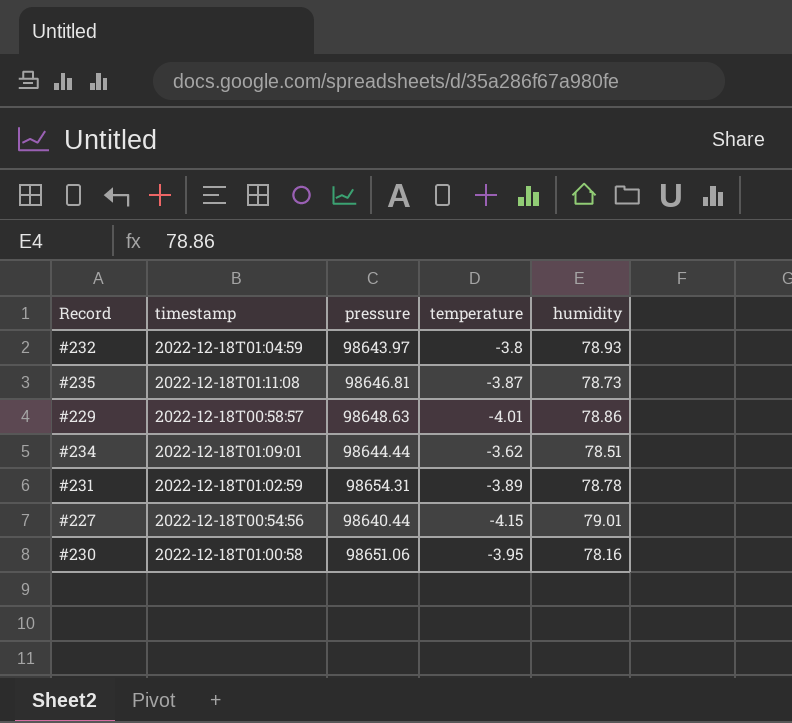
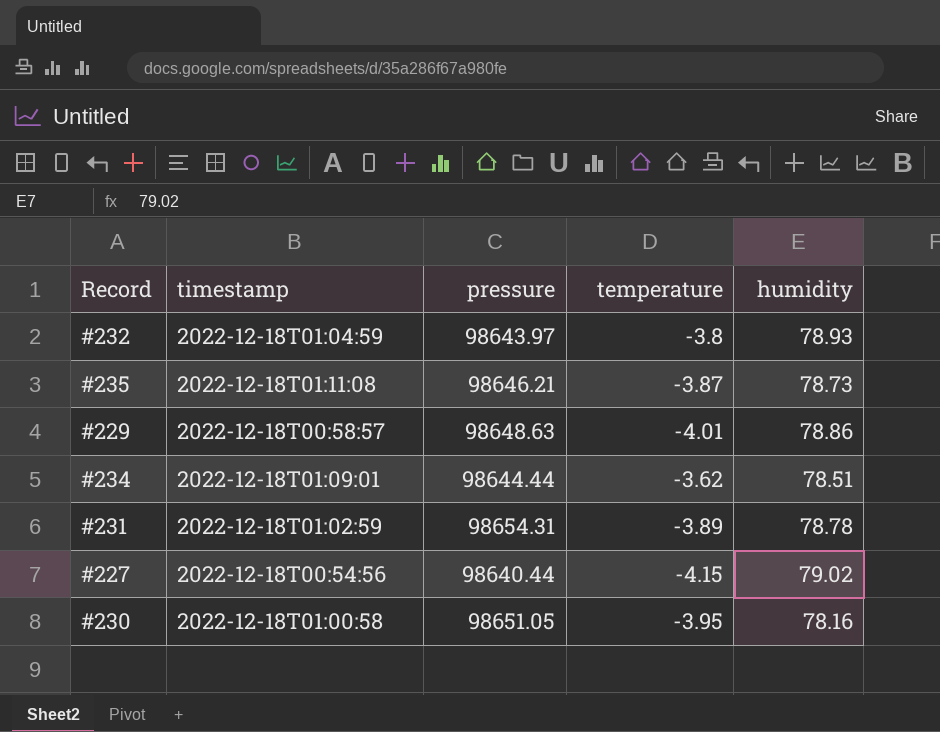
#235 | pressure: 98646.81 -> 98646.21
#227 | humidity: 79.01 -> 79.02
#230 | pressure: 98651.06 -> 98651.05

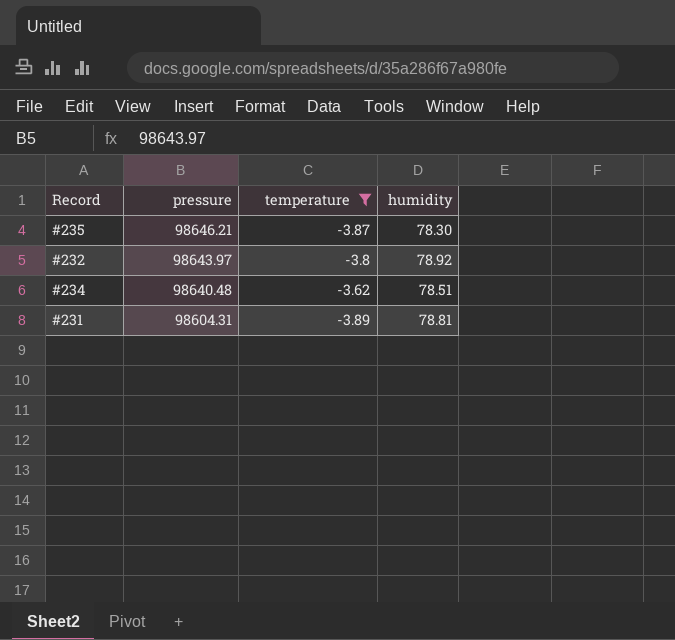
filter: none -> temperature >= -3.89
row order: none -> pressure descending
column timestamp | position: 2 -> none
#235 | humidity: 78.73 -> 78.30
#232 | humidity: 78.93 -> 78.92
#234 | pressure: 98644.44 -> 98640.48
#231 | pressure: 98654.31 -> 98604.31
#231 | humidity: 78.78 -> 78.81

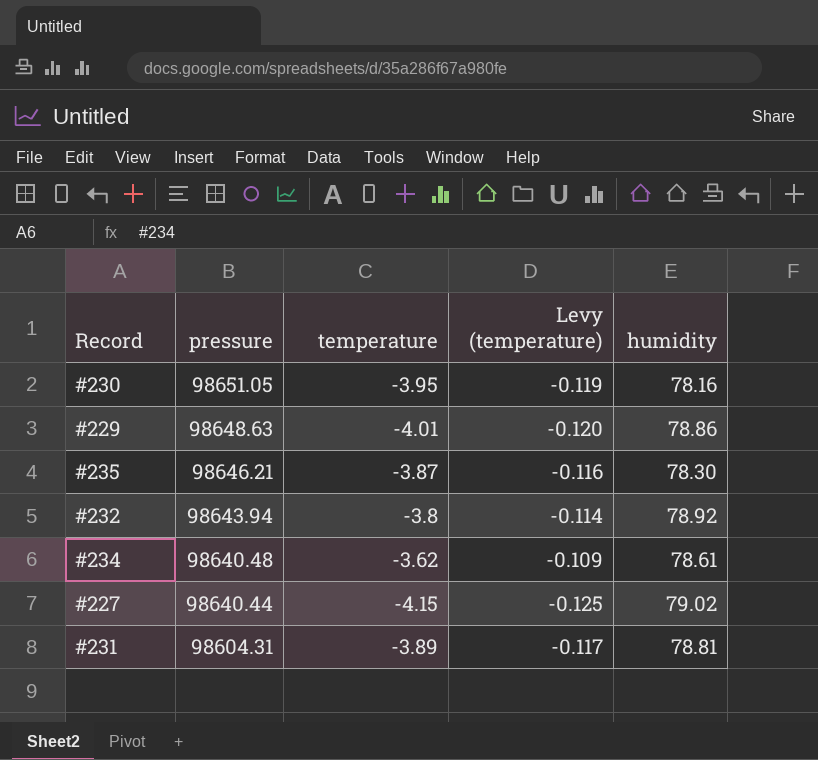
filter: temperature >= -3.89 -> none
column Levy (temperature) | formula: none -> [temperature] * 0.03
#232 | pressure: 98643.97 -> 98643.94
#234 | humidity: 78.51 -> 78.61

